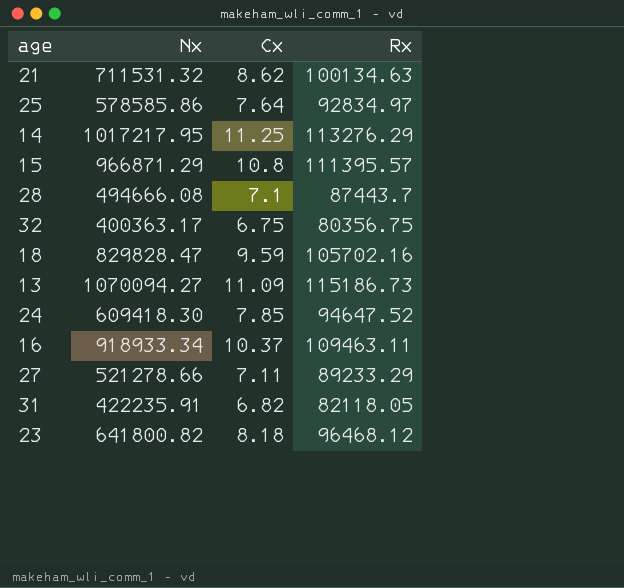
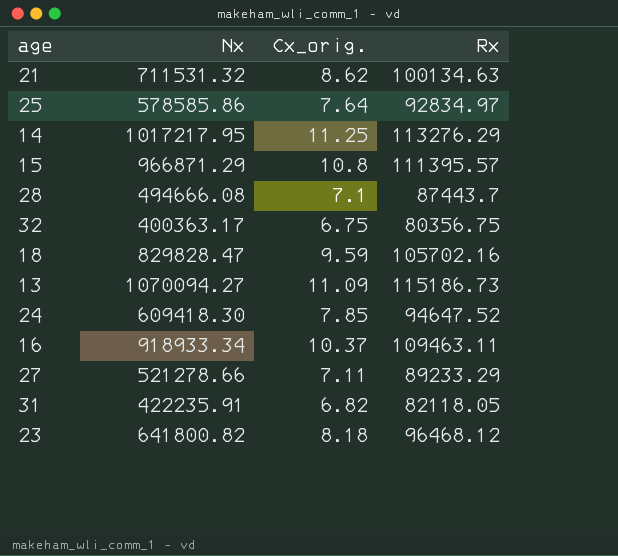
column name: Cx -> Cx_orig.

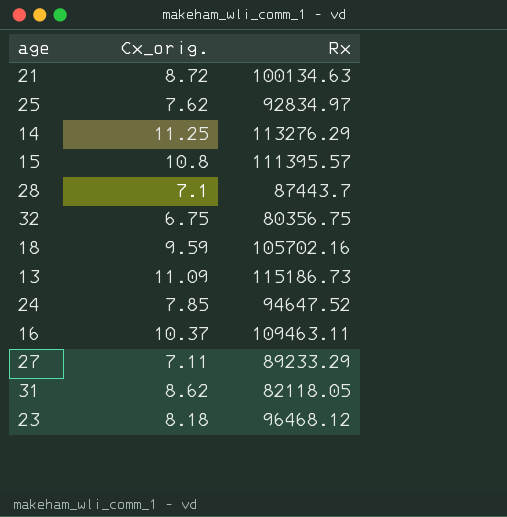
column Nx | position: 2 -> none
21 | Cx_orig.: 8.62 -> 8.72
25 | Cx_orig.: 7.64 -> 7.62
31 | Cx_orig.: 6.82 -> 8.62

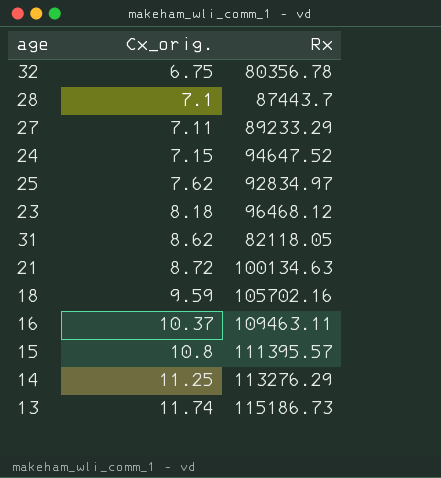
row order: none -> Cx_orig. ascending
32 | Rx: 80356.75 -> 80356.78
24 | Cx_orig.: 7.85 -> 7.15
13 | Cx_orig.: 11.09 -> 11.74

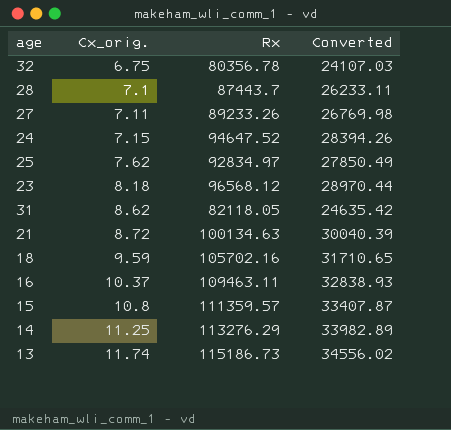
column Converted | formula: none -> [Rx] * 0.3
27 | Rx: 89233.29 -> 89233.26
23 | Rx: 96468.12 -> 96568.12
15 | Rx: 111395.57 -> 111359.57

